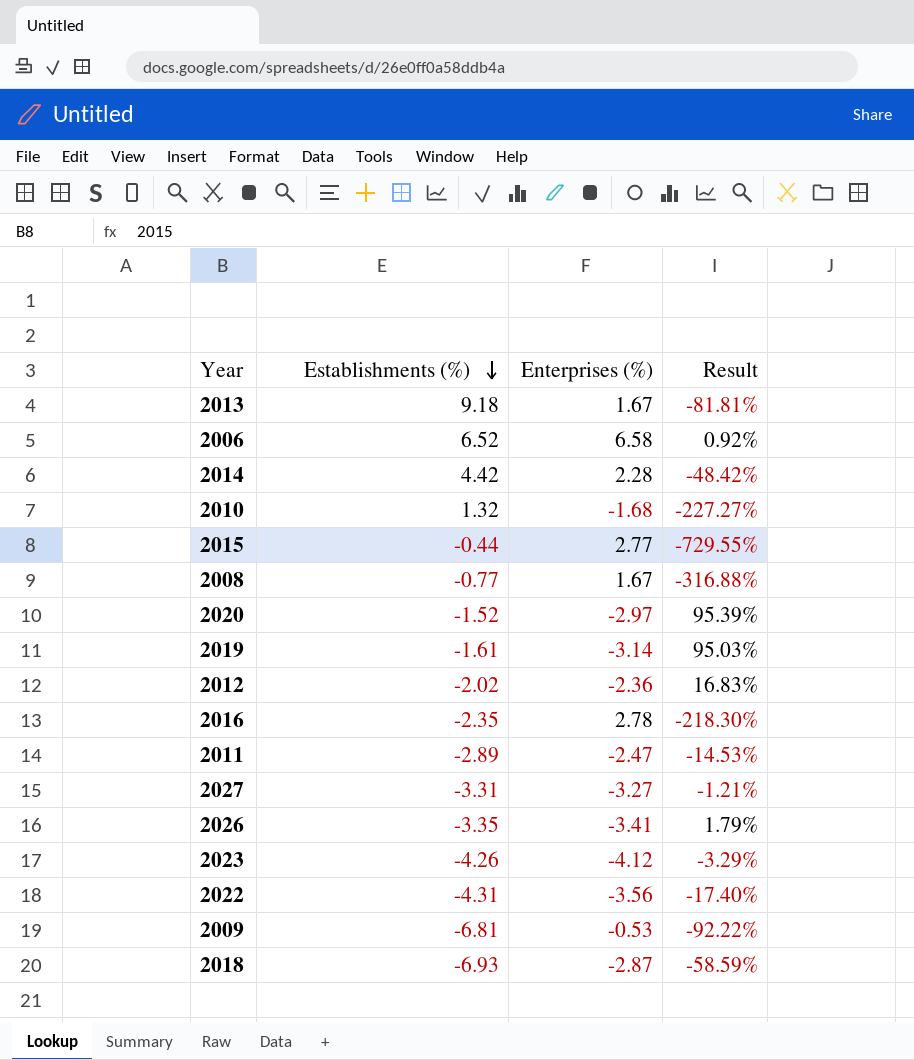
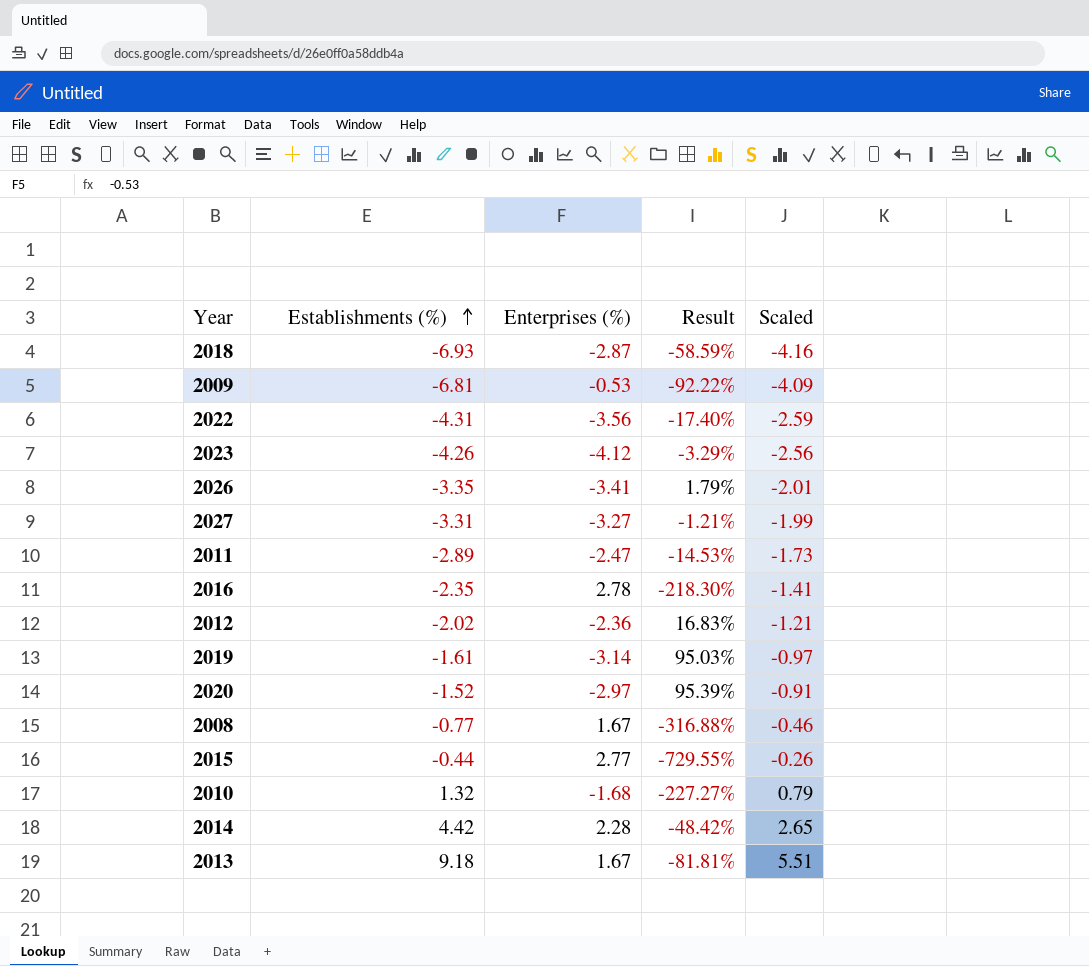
row order: Establishments (%) descending -> Establishments (%) ascending
column Scaled | formula: none -> [Establishments (%)] * 0.6
row 2006: 6.52 | 6.58 | 0.92% -> none

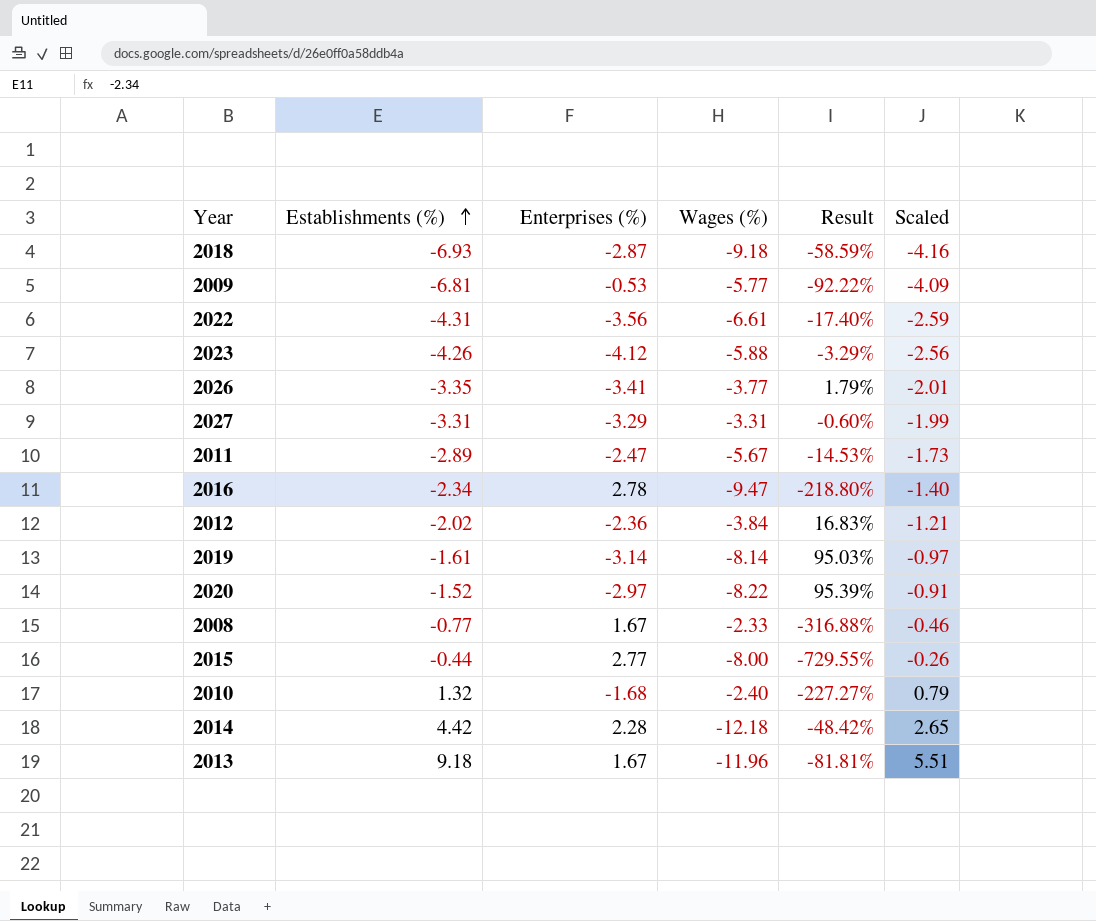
column Wages (%) | position: none -> 4
2027 | Enterprises (%): -3.27 -> -3.29
2027 | Result: -1.21% -> -0.60%
2016 | Establishments (%): -2.35 -> -2.34
2016 | Result: -218.30% -> -218.80%
2016 | Scaled: -1.41 -> -1.40

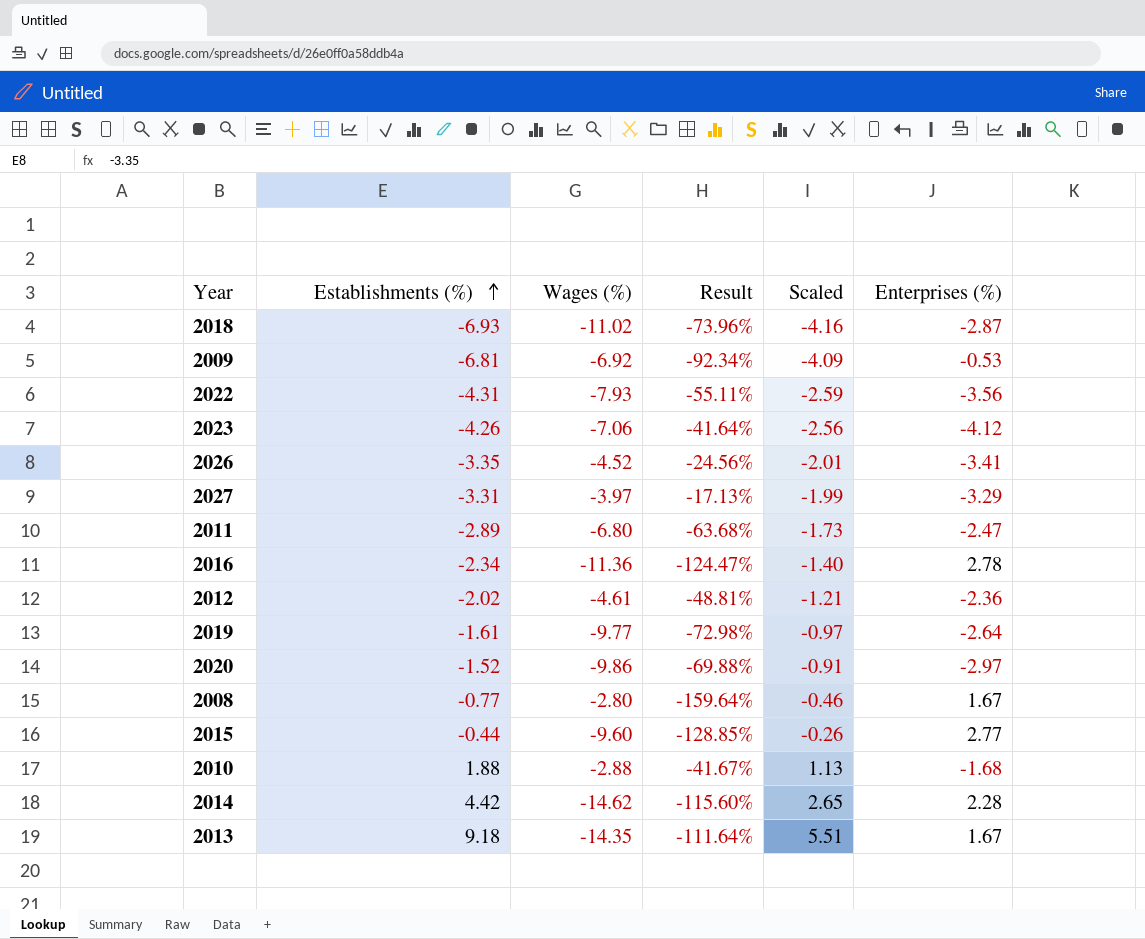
column Result | formula: ([Enterprises (%)] - [Establishments (%)]) / [Establishments (%)] -> ([Enterprises (%)] - [Wages (%)]) / [Wages (%)]
column Enterprises (%) | position: 3 -> 6
2018 | Wages (%): -9.18 -> -11.02
2009 | Wages (%): -5.77 -> -6.92
2022 | Wages (%): -6.61 -> -7.93
2023 | Wages (%): -5.88 -> -7.06
2026 | Wages (%): -3.77 -> -4.52
2027 | Wages (%): -3.31 -> -3.97
2011 | Wages (%): -5.67 -> -6.80
2016 | Wages (%): -9.47 -> -11.36
2012 | Wages (%): -3.84 -> -4.61
2019 | Wages (%): -8.14 -> -9.77
2019 | Enterprises (%): -3.14 -> -2.64
2020 | Wages (%): -8.22 -> -9.86
2008 | Wages (%): -2.33 -> -2.80
2015 | Wages (%): -8.00 -> -9.60
2010 | Establishments (%): 1.32 -> 1.88
2010 | Wages (%): -2.40 -> -2.88
2010 | Scaled: 0.79 -> 1.13
2014 | Wages (%): -12.18 -> -14.62
2013 | Wages (%): -11.96 -> -14.35

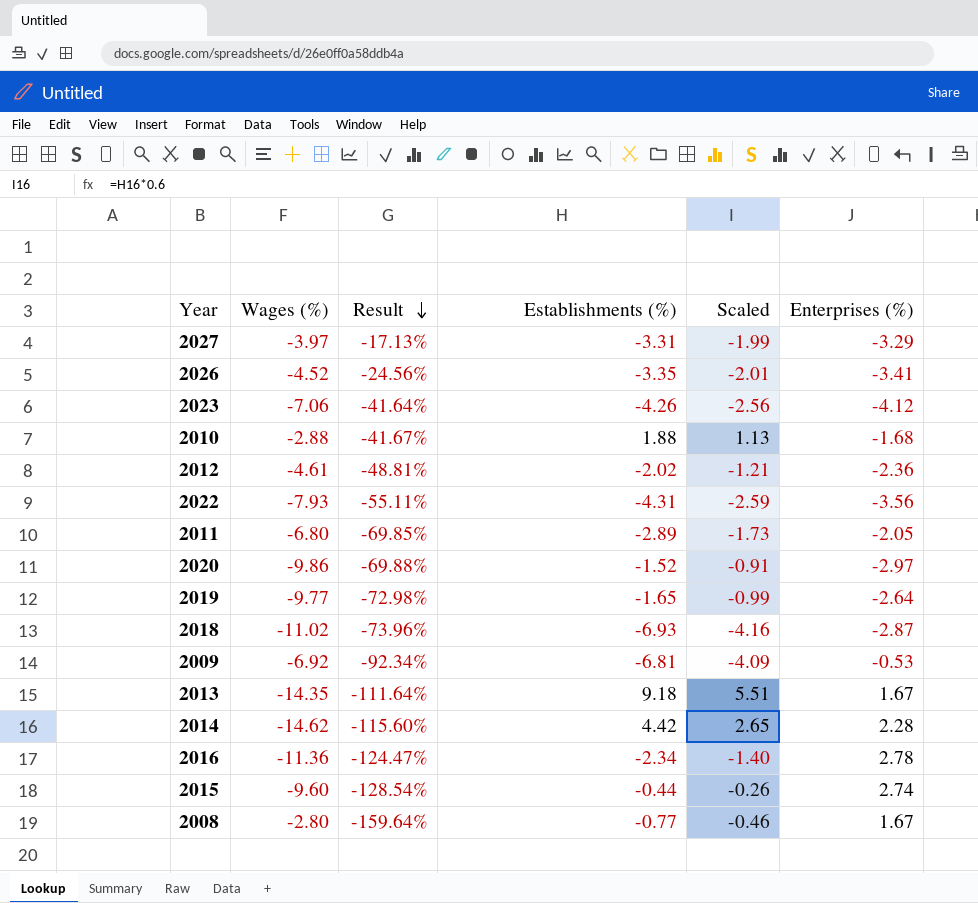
row order: Establishments (%) ascending -> Result descending
column Establishments (%) | position: 2 -> 4
2011 | Result: -63.68% -> -69.85%
2011 | Enterprises (%): -2.47 -> -2.05
2019 | Establishments (%): -1.61 -> -1.65
2019 | Scaled: -0.97 -> -0.99
2015 | Result: -128.85% -> -128.54%
2015 | Enterprises (%): 2.77 -> 2.74

